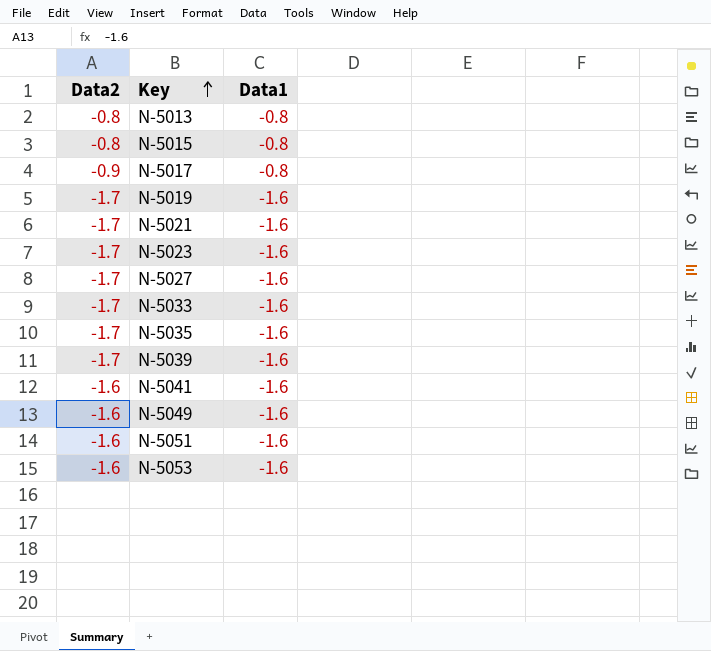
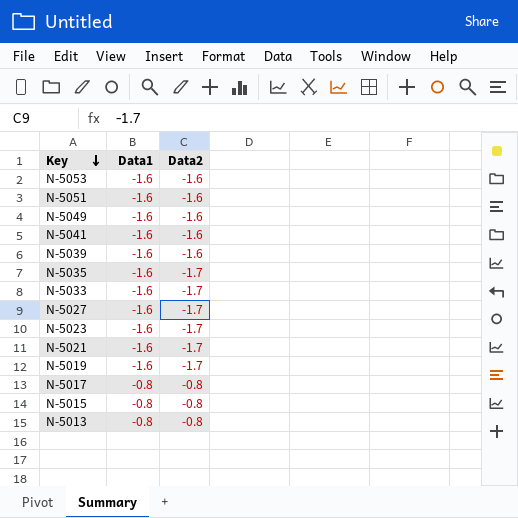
row order: Key ascending -> Key descending
column Data2 | position: 1 -> 3
N-5039 | Data2: -1.7 -> -1.6
N-5017 | Data2: -0.9 -> -0.8

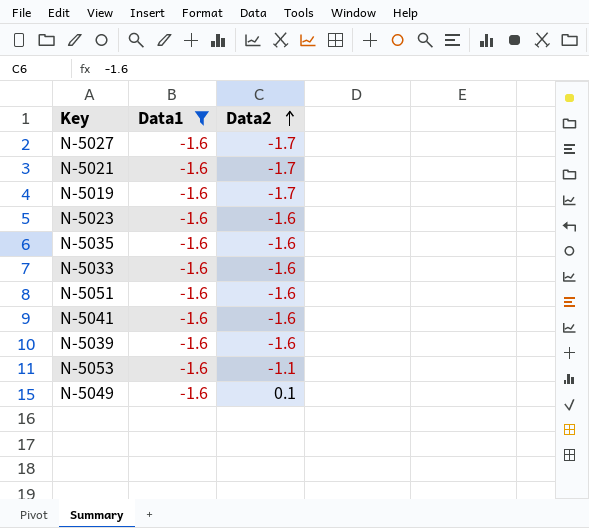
filter: none -> Data1 = -1.6
row order: Key descending -> Data2 ascending
N-5023 | Data2: -1.7 -> -1.6
N-5035 | Data2: -1.7 -> -1.6
N-5033 | Data2: -1.7 -> -1.6
N-5053 | Data2: -1.6 -> -1.1
N-5049 | Data2: -1.6 -> 0.1

